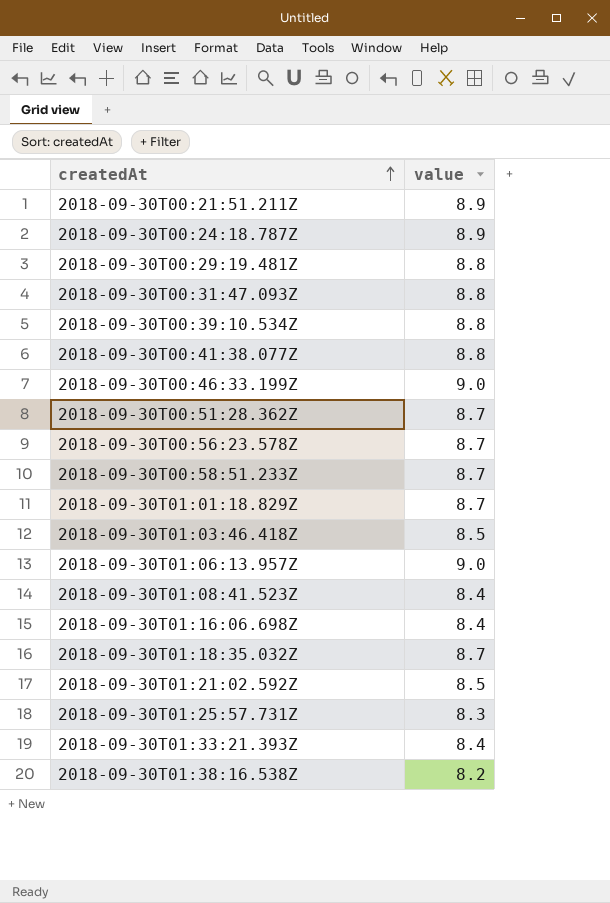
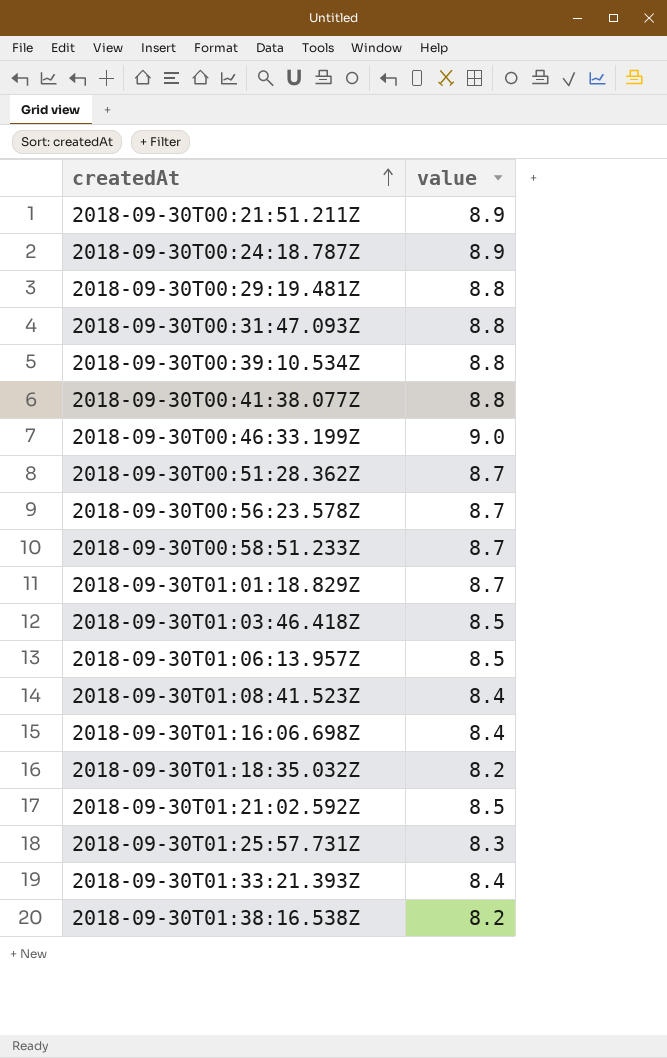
2018-09-30T01:06:13.957Z | value: 9.0 -> 8.5
2018-09-30T01:18:35.032Z | value: 8.7 -> 8.2

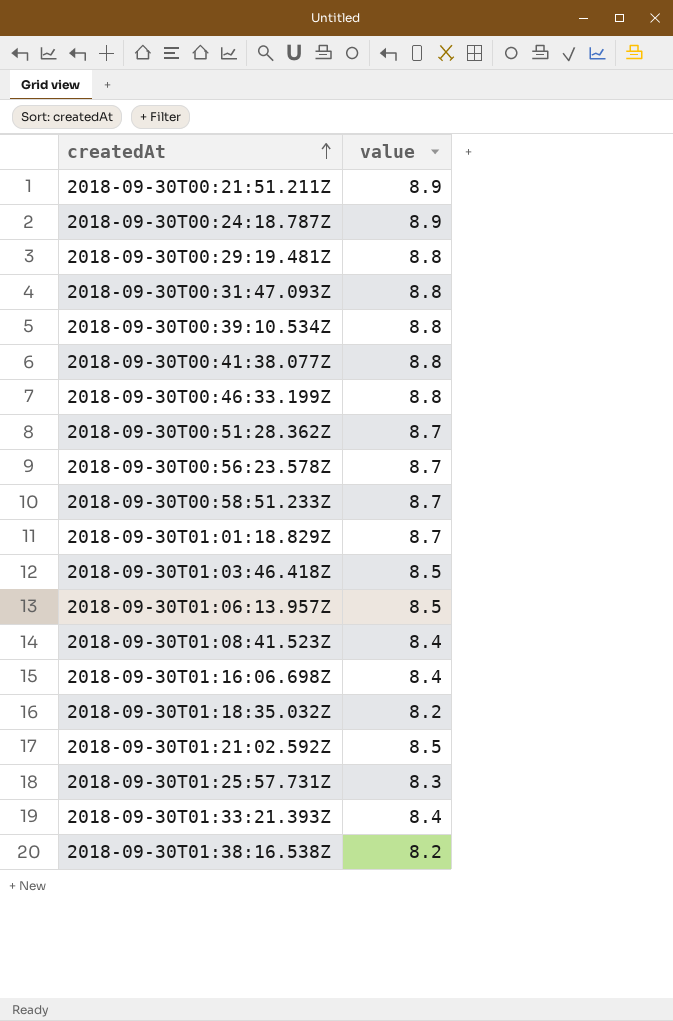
2018-09-30T00:46:33.199Z | value: 9.0 -> 8.8

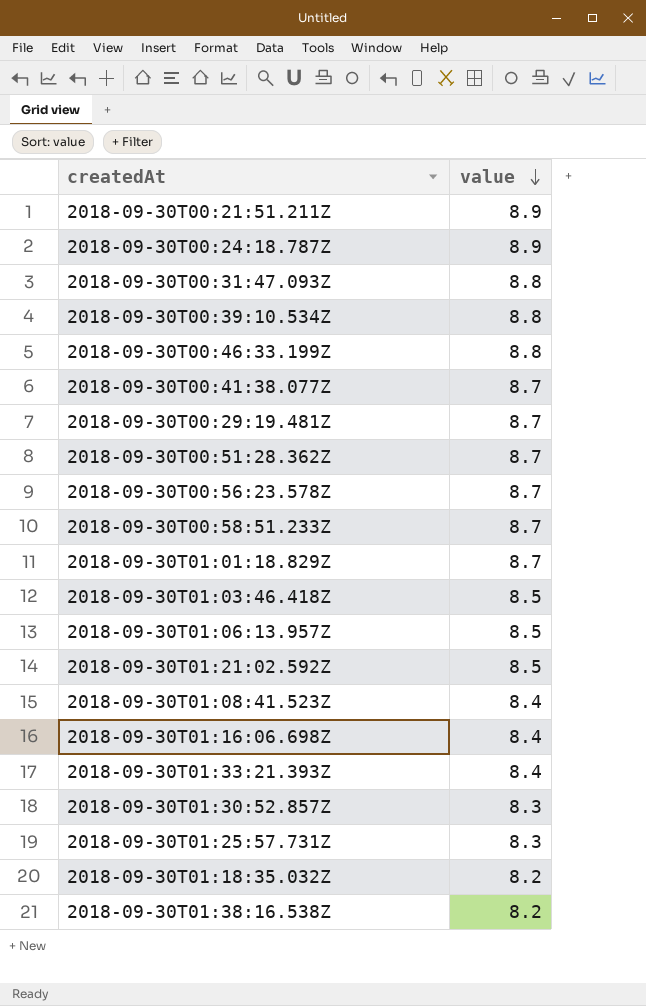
row order: createdAt ascending -> value descending
2018-09-30T00:41:38.077Z | value: 8.8 -> 8.7
2018-09-30T00:29:19.481Z | value: 8.8 -> 8.7
row 2018-09-30T01:30:52.857Z: none -> 8.3

